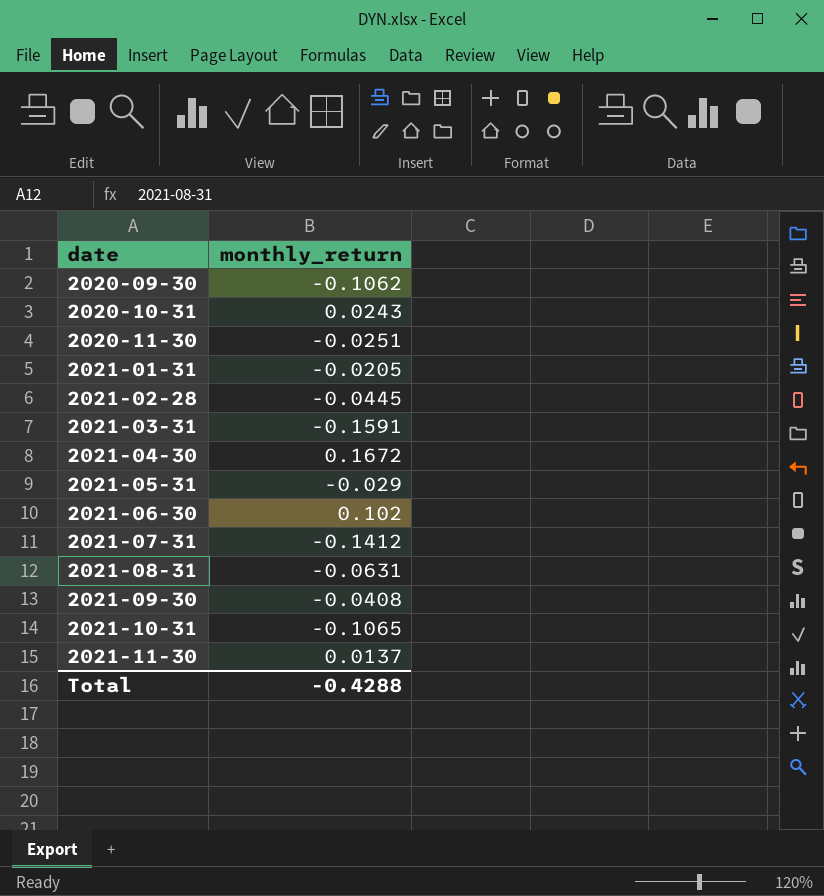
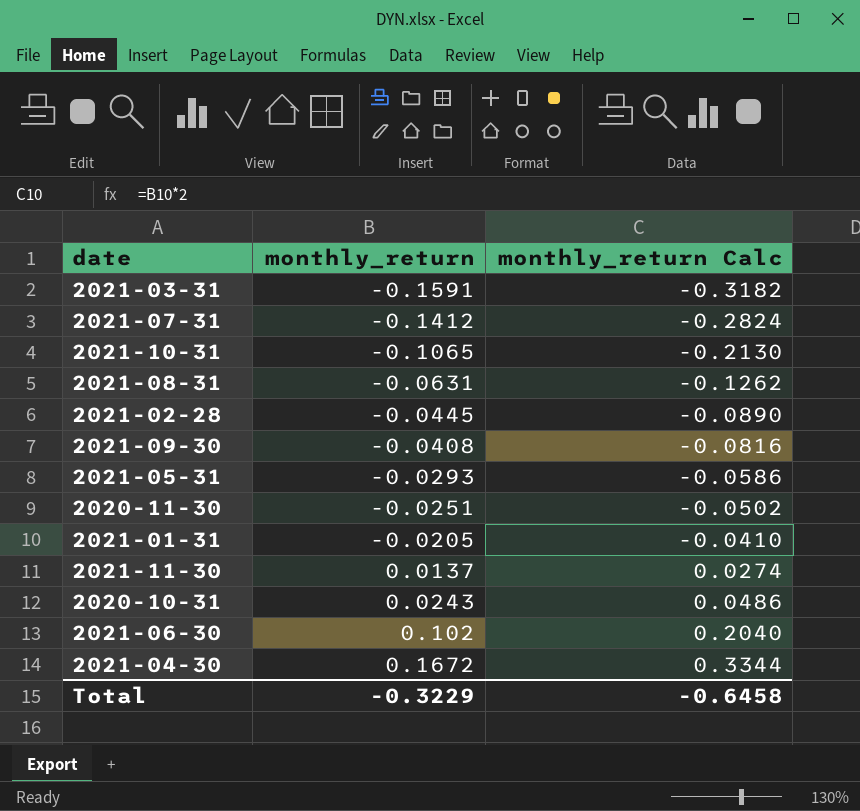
row order: date ascending -> monthly_return ascending
column monthly_return Calc | formula: none -> [monthly_return] * 2
row 2020-09-30: -0.1062 -> none
2021-05-31 | monthly_return: -0.029 -> -0.0293
Total | monthly_return: -0.4288 -> -0.3229

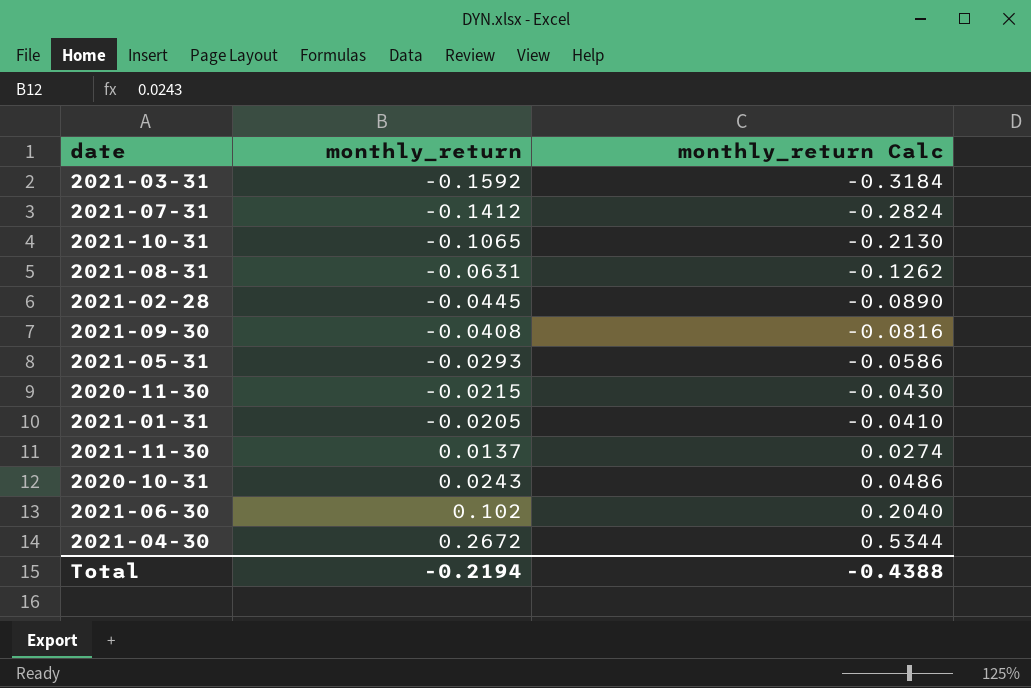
2021-03-31 | monthly_return: -0.1591 -> -0.1592
2021-03-31 | monthly_return Calc: -0.3182 -> -0.3184
2020-11-30 | monthly_return: -0.0251 -> -0.0215
2020-11-30 | monthly_return Calc: -0.0502 -> -0.0430
2021-04-30 | monthly_return: 0.1672 -> 0.2672
2021-04-30 | monthly_return Calc: 0.3344 -> 0.5344
Total | monthly_return: -0.3229 -> -0.2194
Total | monthly_return Calc: -0.6458 -> -0.4388

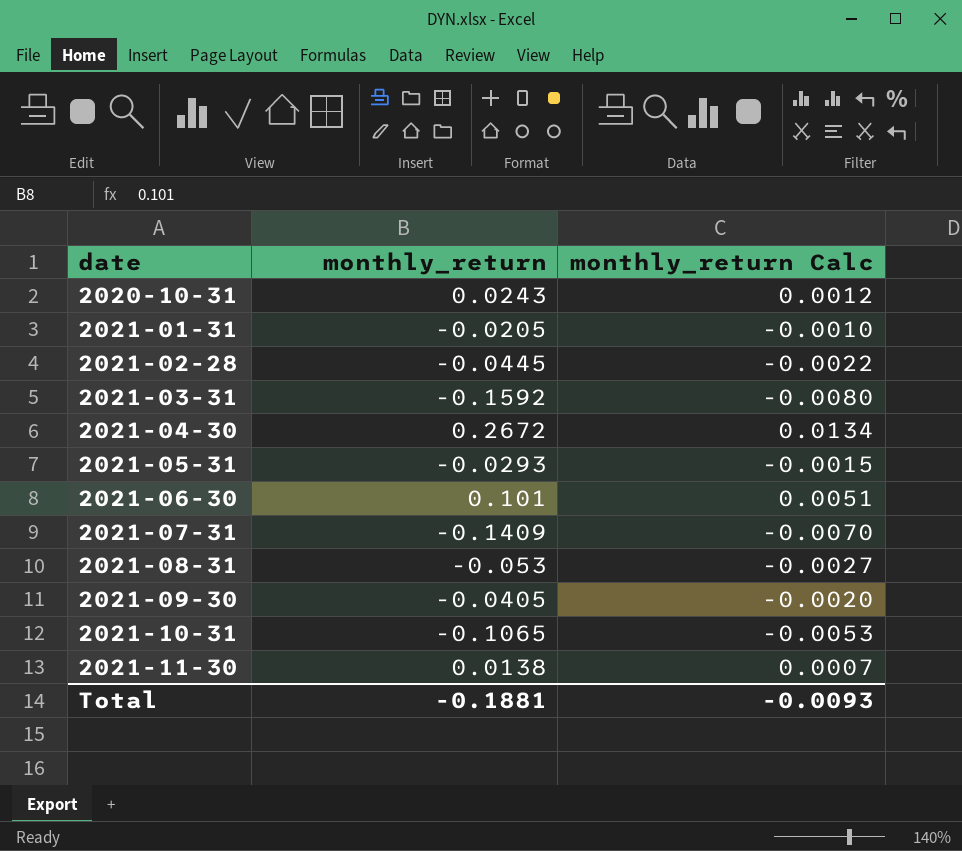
row order: monthly_return ascending -> date ascending
column monthly_return Calc | formula: [monthly_return] * 2 -> [monthly_return] * 0.05
row 2020-11-30: -0.0215 | -0.0430 -> none
2021-06-30 | monthly_return: 0.102 -> 0.101
2021-07-31 | monthly_return: -0.1412 -> -0.1409
2021-08-31 | monthly_return: -0.0631 -> -0.053
2021-09-30 | monthly_return: -0.0408 -> -0.0405
2021-11-30 | monthly_return: 0.0137 -> 0.0138
Total | monthly_return: -0.2194 -> -0.1881
Total | monthly_return Calc: -0.4388 -> -0.0093

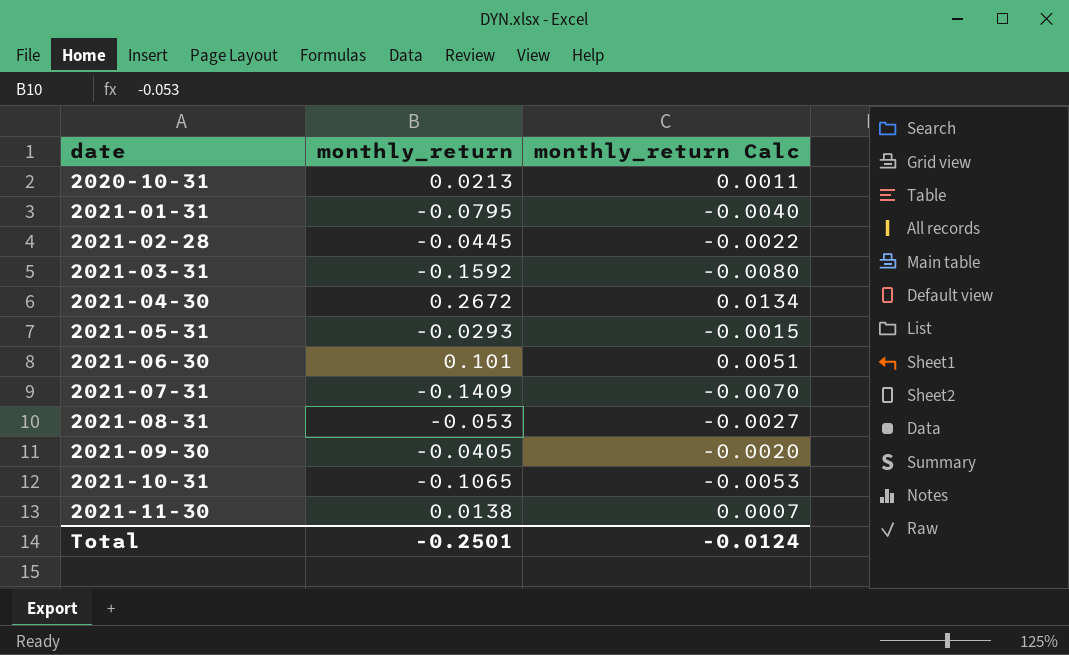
2020-10-31 | monthly_return: 0.0243 -> 0.0213
2020-10-31 | monthly_return Calc: 0.0012 -> 0.0011
2021-01-31 | monthly_return: -0.0205 -> -0.0795
2021-01-31 | monthly_return Calc: -0.0010 -> -0.0040
Total | monthly_return: -0.1881 -> -0.2501
Total | monthly_return Calc: -0.0093 -> -0.0124

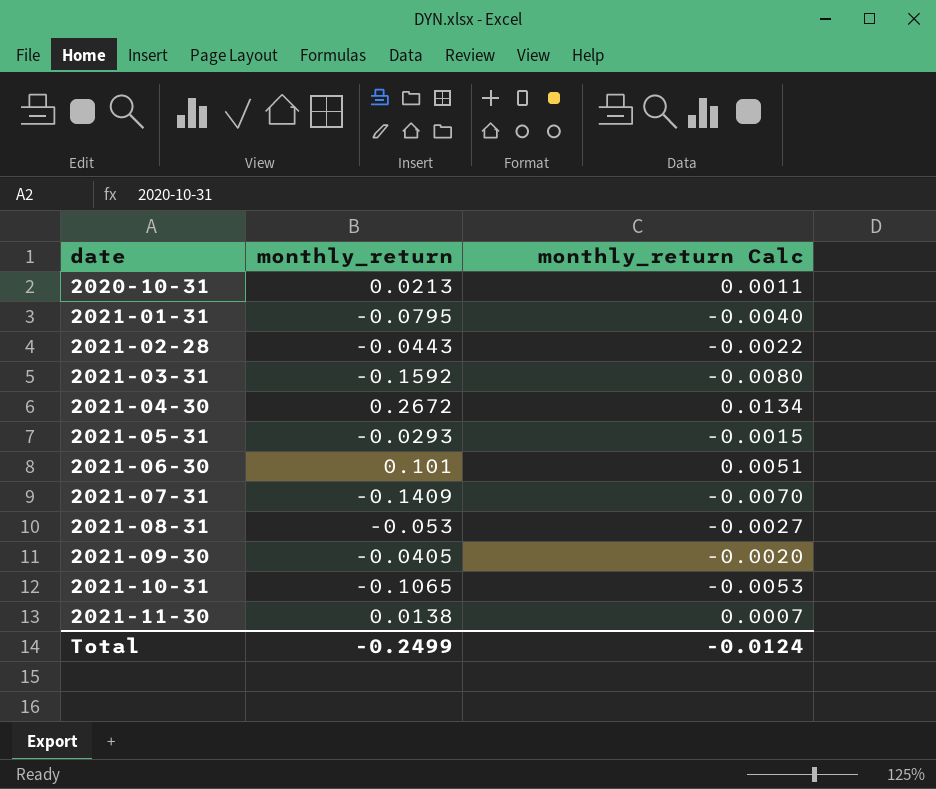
2021-02-28 | monthly_return: -0.0445 -> -0.0443
Total | monthly_return: -0.2501 -> -0.2499

